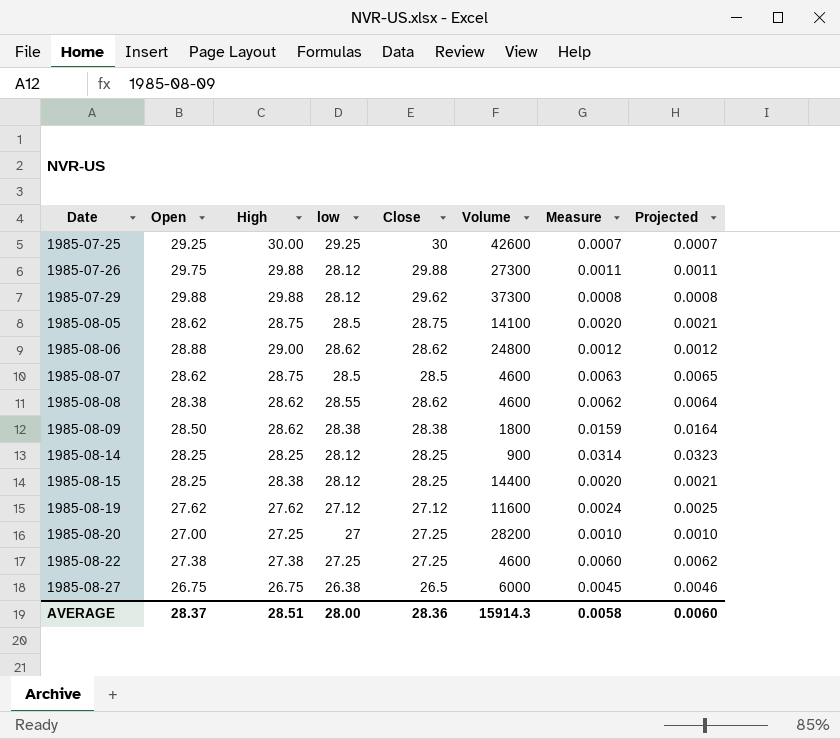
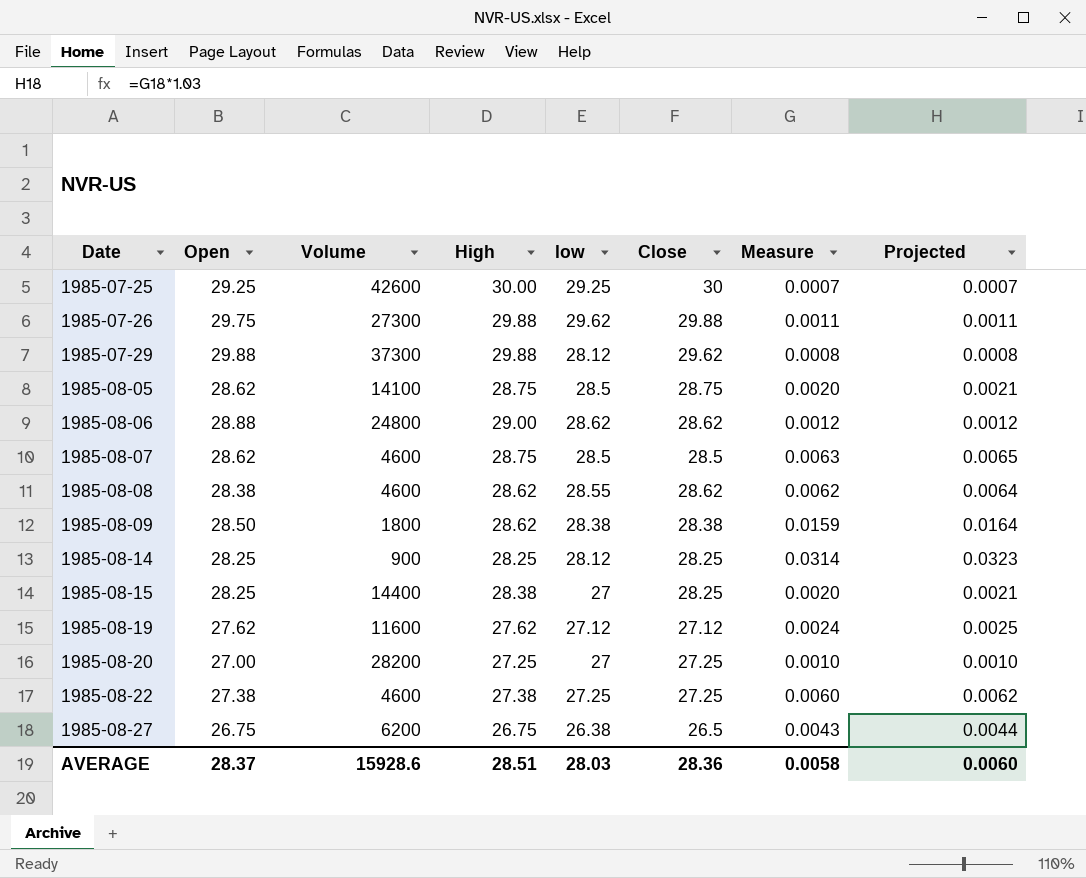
column Volume | position: 6 -> 3
1985-07-26 | low: 28.12 -> 29.62
1985-08-15 | low: 28.12 -> 27
1985-08-27 | Volume: 6000 -> 6200
1985-08-27 | Measure: 0.0045 -> 0.0043
1985-08-27 | Projected: 0.0046 -> 0.0044
AVERAGE | Volume: 15914.3 -> 15928.6
AVERAGE | low: 28.00 -> 28.03

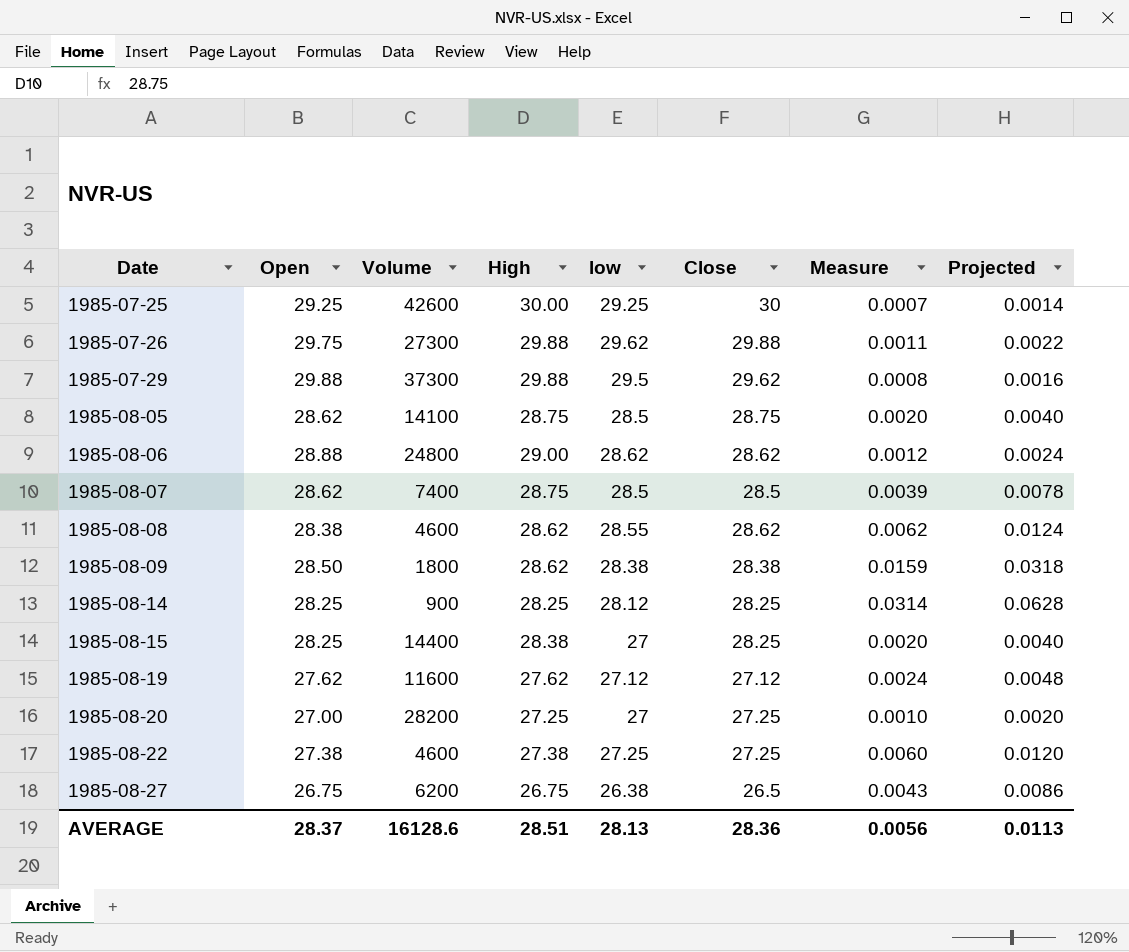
column Projected | formula: [Measure] * 1.03 -> [Measure] * 2
1985-07-29 | low: 28.12 -> 29.5
1985-08-07 | Volume: 4600 -> 7400
1985-08-07 | Measure: 0.0063 -> 0.0039
AVERAGE | Volume: 15928.6 -> 16128.6
AVERAGE | low: 28.03 -> 28.13
AVERAGE | Measure: 0.0058 -> 0.0056
AVERAGE | Projected: 0.0060 -> 0.0113

